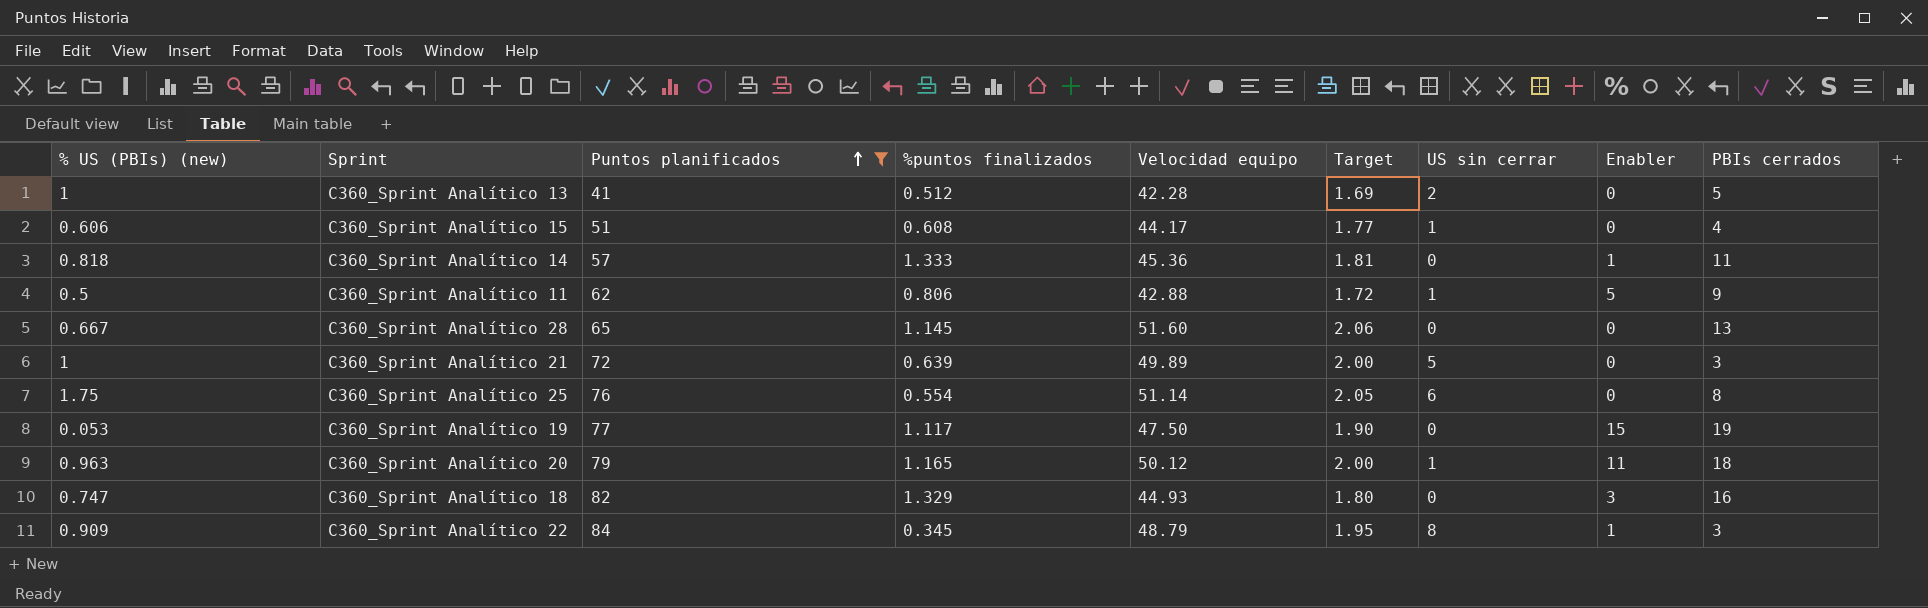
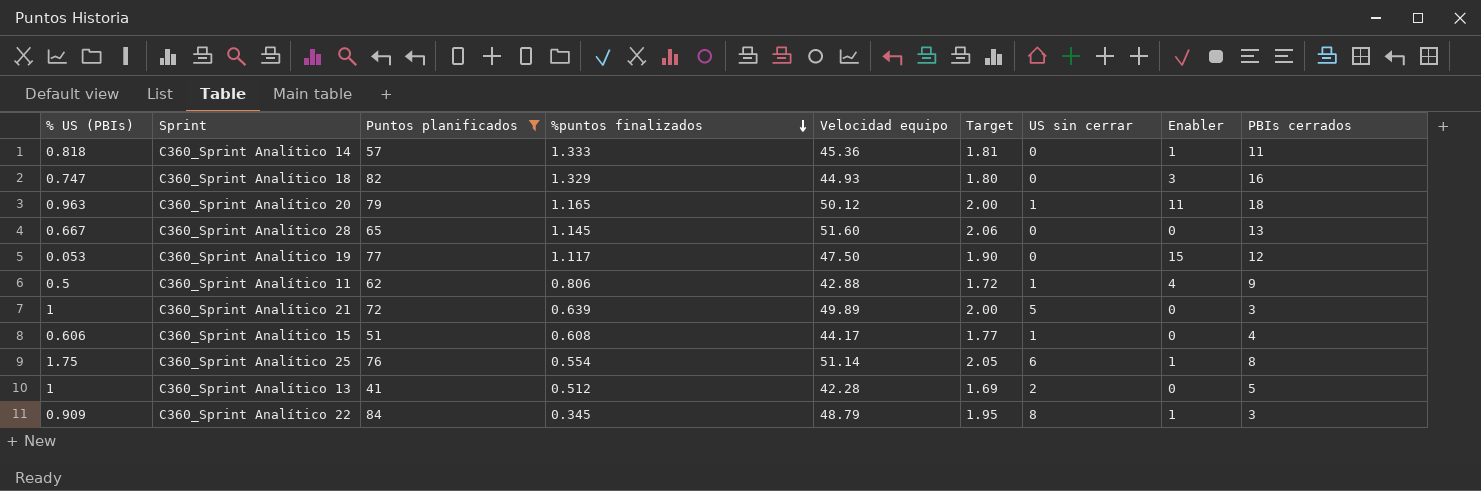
row order: Puntos planificados ascending -> %puntos finalizados descending
column name: % US (PBIs) (new) -> % US (PBIs)
C360_Sprint Analítico 19 | PBIs cerrados: 19 -> 12
C360_Sprint Analítico 11 | Enabler: 5 -> 4
C360_Sprint Analítico 25 | Enabler: 0 -> 1

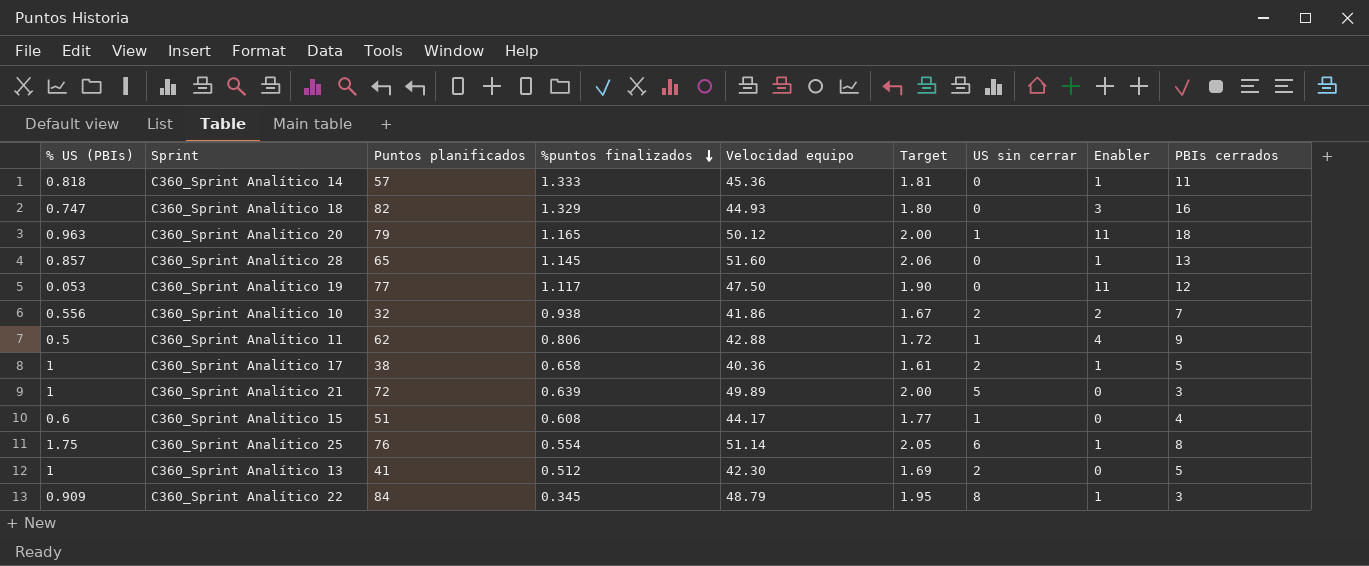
filter: Puntos planificados >= 41 -> none
C360_Sprint Analítico 28 | % US (PBIs): 0.667 -> 0.857
C360_Sprint Analítico 28 | Enabler: 0 -> 1
C360_Sprint Analítico 19 | Enabler: 15 -> 11
C360_Sprint Analítico 15 | % US (PBIs): 0.606 -> 0.6
C360_Sprint Analítico 13 | Velocidad equipo: 42.28 -> 42.30

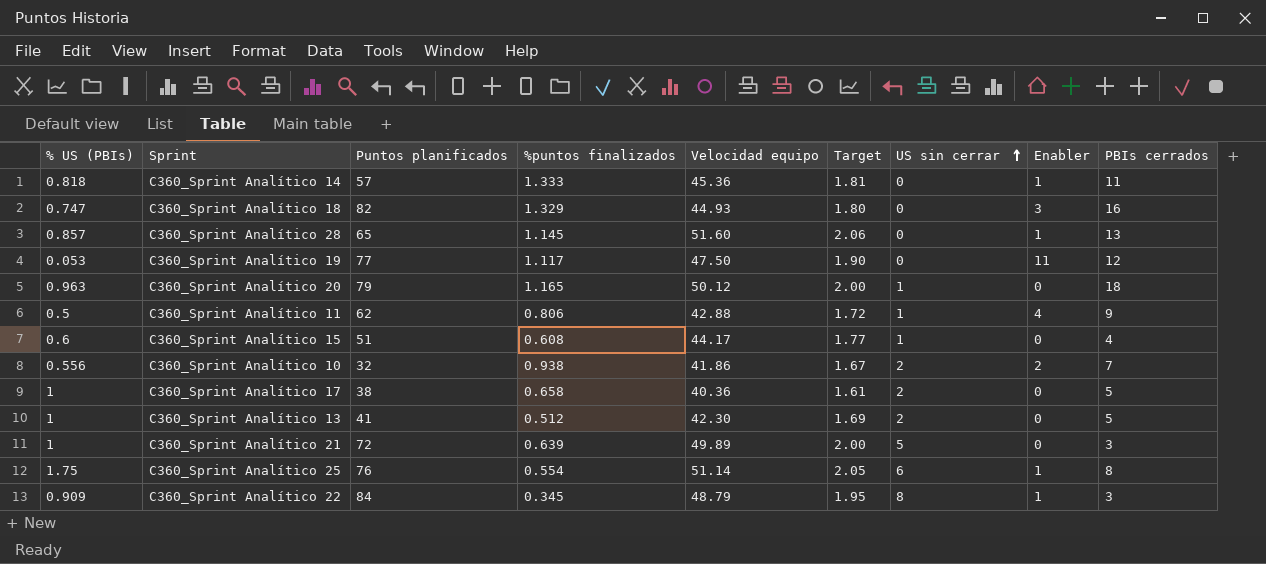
row order: %puntos finalizados descending -> US sin cerrar ascending
C360_Sprint Analítico 20 | Enabler: 11 -> 0
C360_Sprint Analítico 17 | Enabler: 1 -> 0

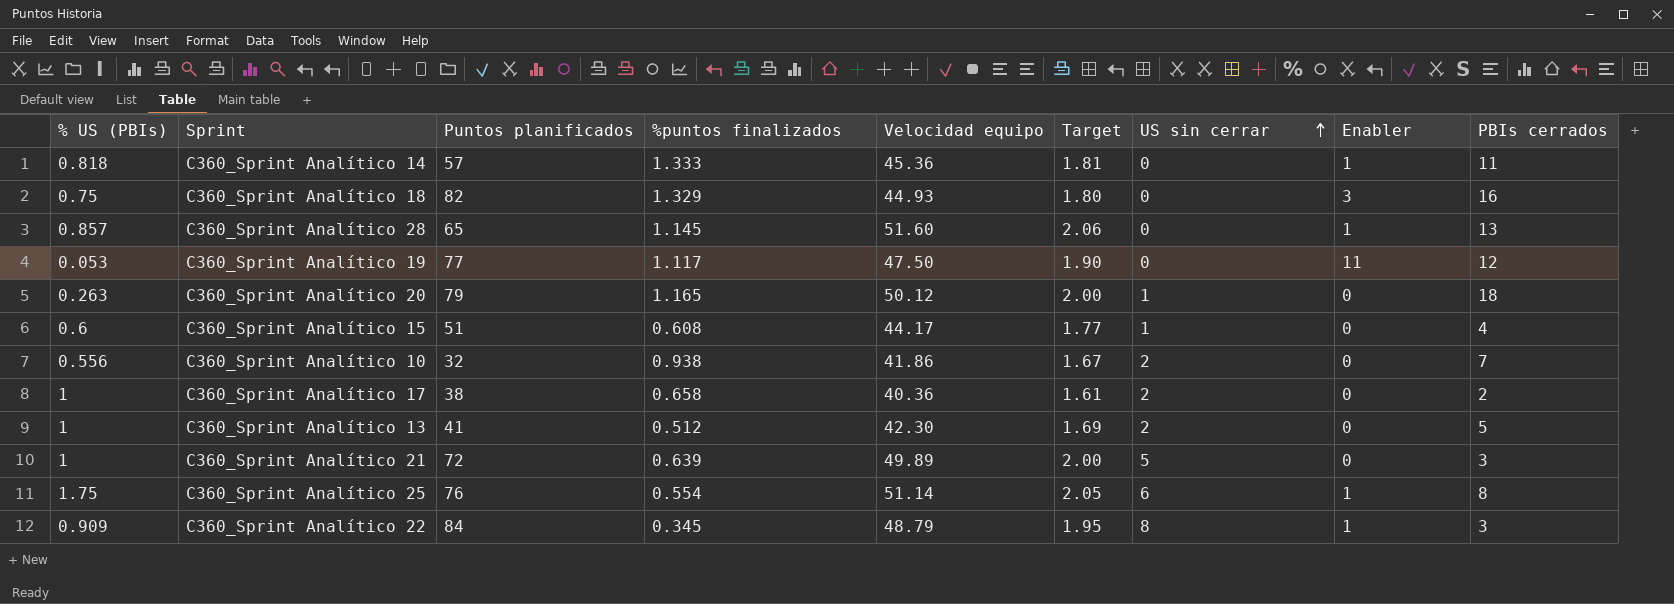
row C360_Sprint Analítico 11: 0.5 | 62 | 0.806 | 42.88 | 1.72 | 1 | 4 | 9 -> none
C360_Sprint Analítico 18 | % US (PBIs): 0.747 -> 0.75
C360_Sprint Analítico 20 | % US (PBIs): 0.963 -> 0.263
C360_Sprint Analítico 10 | Enabler: 2 -> 0
C360_Sprint Analítico 17 | PBIs cerrados: 5 -> 2

